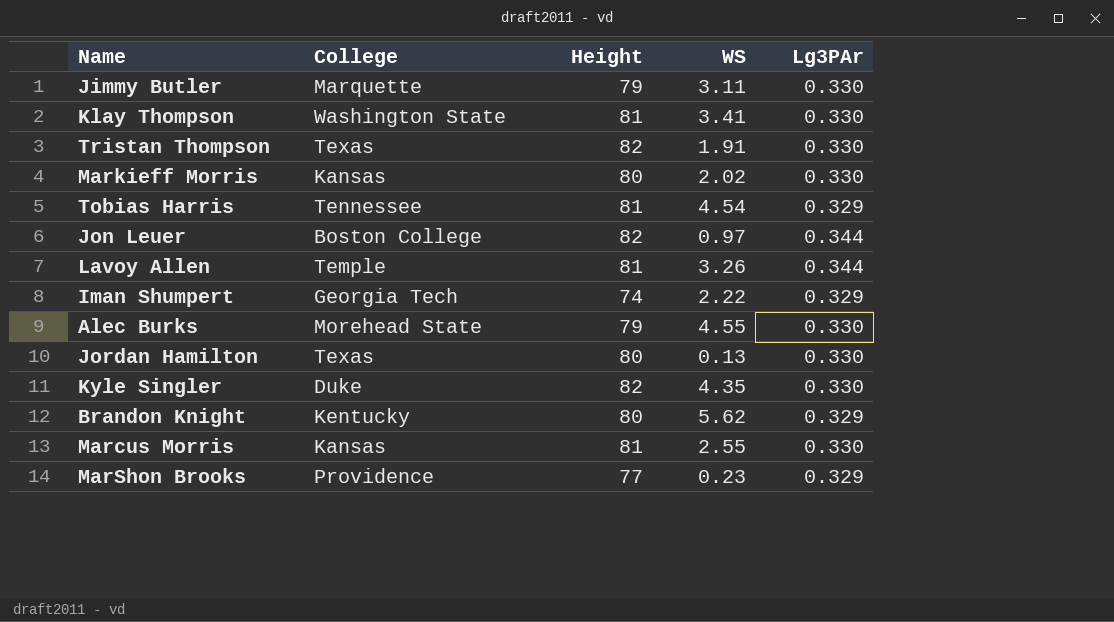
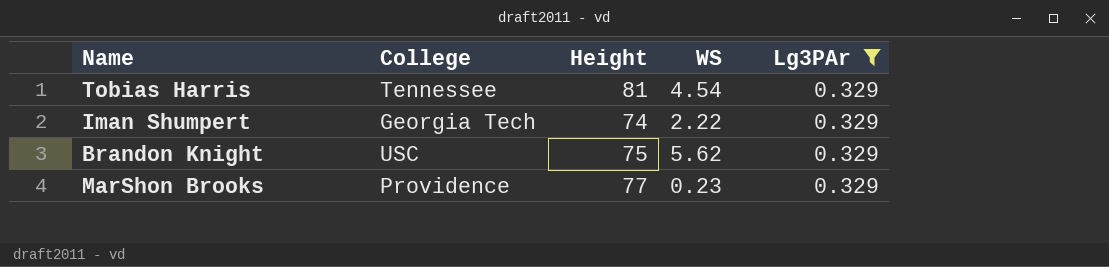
filter: none -> Lg3PAr = 0.329
Brandon Knight | College: Kentucky -> USC
Brandon Knight | Height: 80 -> 75

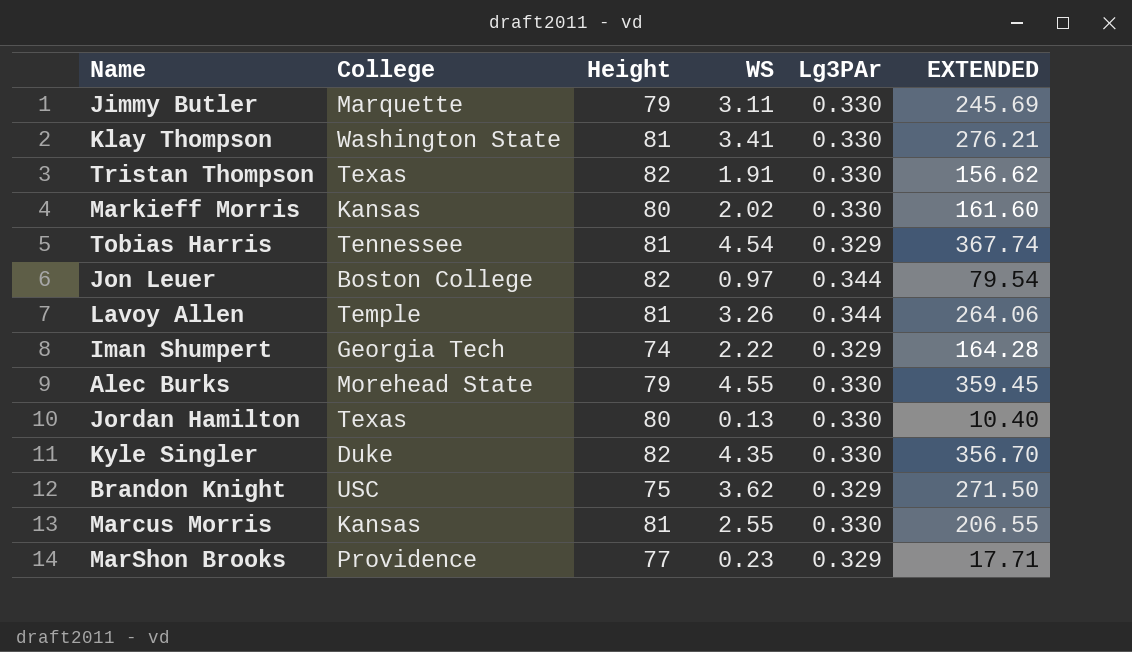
filter: Lg3PAr = 0.329 -> none
column EXTENDED | formula: none -> [Height] * [WS]
Brandon Knight | WS: 5.62 -> 3.62

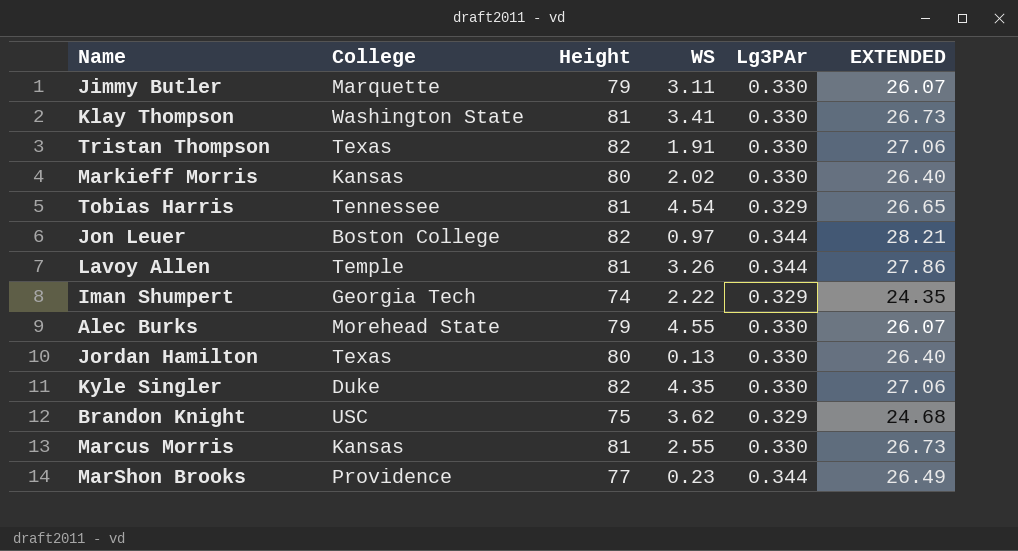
column EXTENDED | formula: [Height] * [WS] -> [Height] * [Lg3PAr]
MarShon Brooks | Lg3PAr: 0.329 -> 0.344

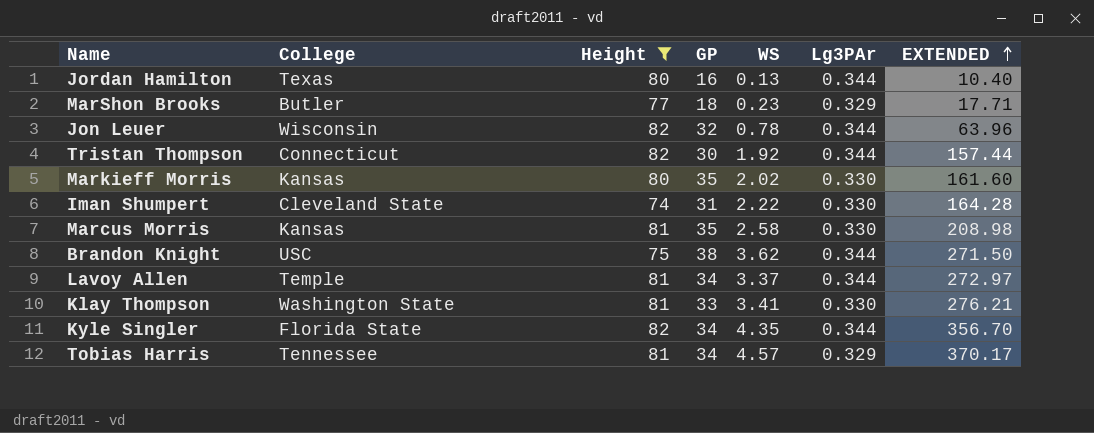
filter: none -> Height != 79
row order: none -> EXTENDED ascending
column GP | position: none -> 4
column EXTENDED | formula: [Height] * [Lg3PAr] -> [Height] * [WS]
Jordan Hamilton | Lg3PAr: 0.330 -> 0.344
MarShon Brooks | College: Providence -> Butler
MarShon Brooks | Lg3PAr: 0.344 -> 0.329
Jon Leuer | College: Boston College -> Wisconsin
Jon Leuer | WS: 0.97 -> 0.78
Tristan Thompson | College: Texas -> Connecticut
Tristan Thompson | WS: 1.91 -> 1.92
Tristan Thompson | Lg3PAr: 0.330 -> 0.344
Iman Shumpert | College: Georgia Tech -> Cleveland State
Iman Shumpert | Lg3PAr: 0.329 -> 0.330
Marcus Morris | WS: 2.55 -> 2.58
Brandon Knight | Lg3PAr: 0.329 -> 0.344
Lavoy Allen | WS: 3.26 -> 3.37
Kyle Singler | College: Duke -> Florida State
Kyle Singler | Lg3PAr: 0.330 -> 0.344
Tobias Harris | WS: 4.54 -> 4.57

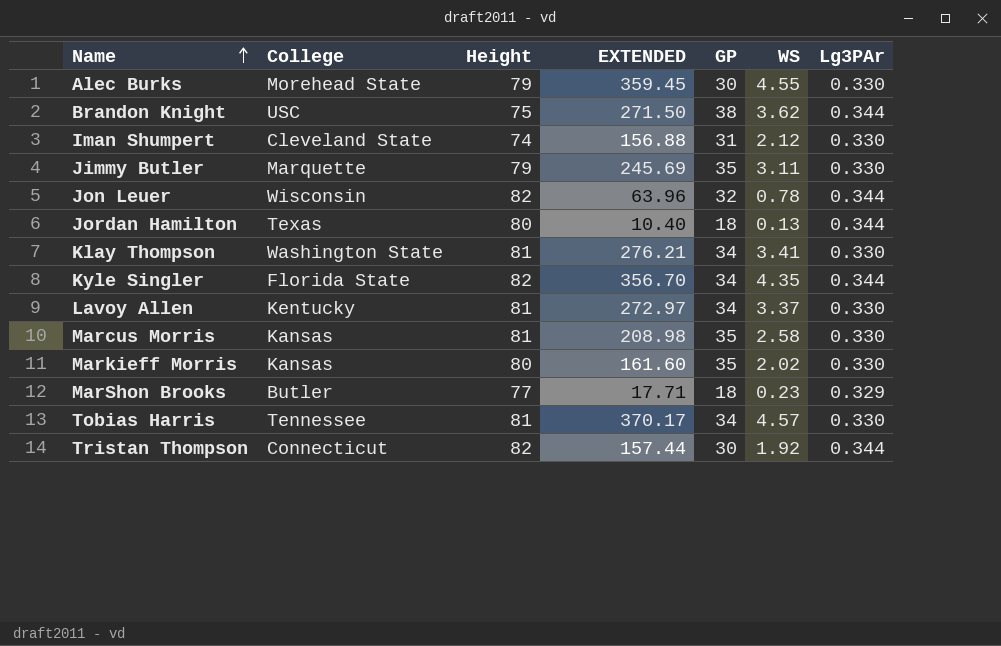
filter: Height != 79 -> none
row order: EXTENDED ascending -> Name ascending
column EXTENDED | position: 7 -> 4
Iman Shumpert | EXTENDED: 164.28 -> 156.88
Iman Shumpert | WS: 2.22 -> 2.12
Jordan Hamilton | GP: 16 -> 18
Klay Thompson | GP: 33 -> 34
Lavoy Allen | College: Temple -> Kentucky
Lavoy Allen | Lg3PAr: 0.344 -> 0.330
Tobias Harris | Lg3PAr: 0.329 -> 0.330

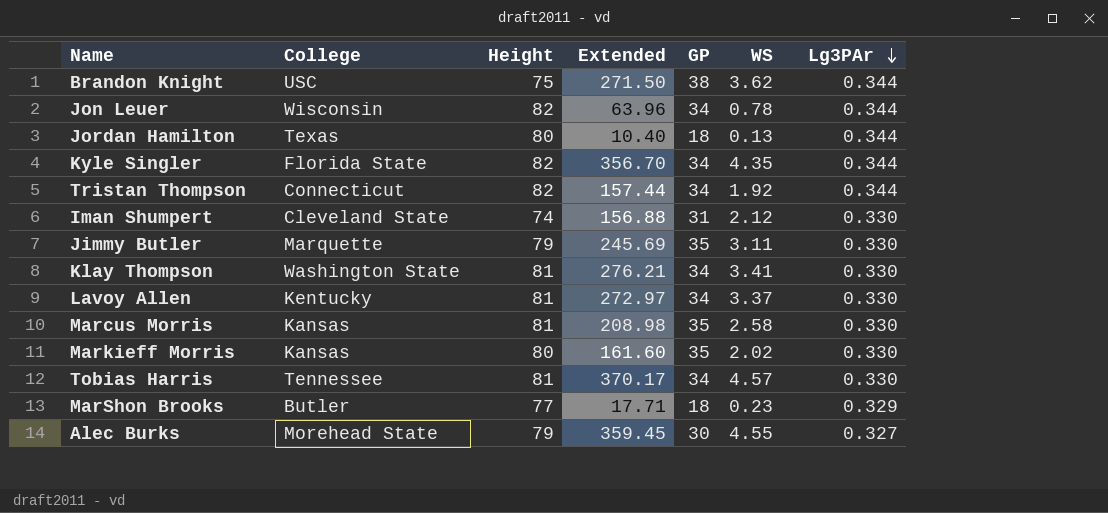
row order: Name ascending -> Lg3PAr descending
column name: EXTENDED -> Extended
Jon Leuer | GP: 32 -> 34
Tristan Thompson | GP: 30 -> 34
Alec Burks | Lg3PAr: 0.330 -> 0.327

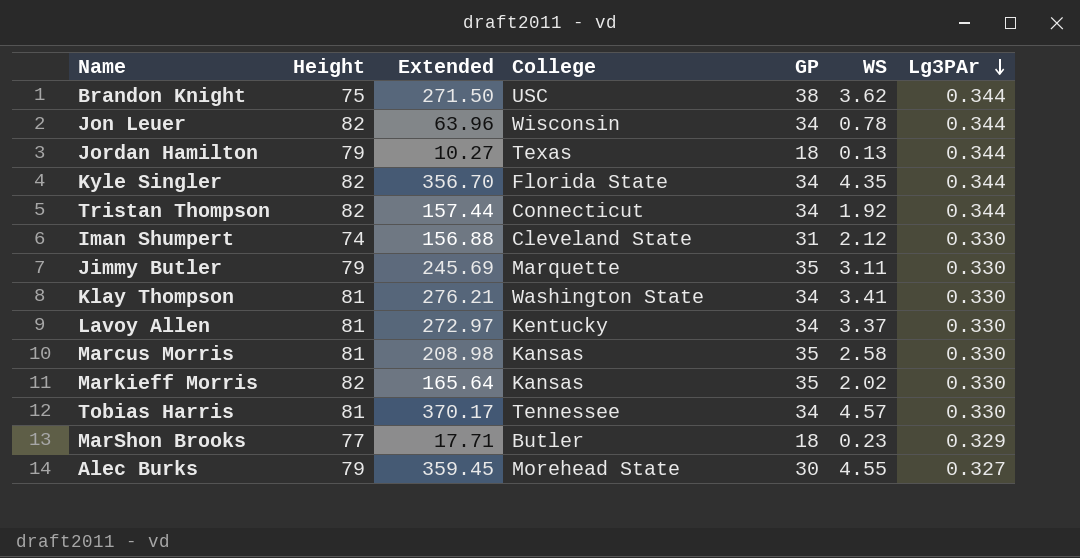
column College | position: 2 -> 4
Jordan Hamilton | Height: 80 -> 79
Jordan Hamilton | Extended: 10.40 -> 10.27
Markieff Morris | Height: 80 -> 82
Markieff Morris | Extended: 161.60 -> 165.64

